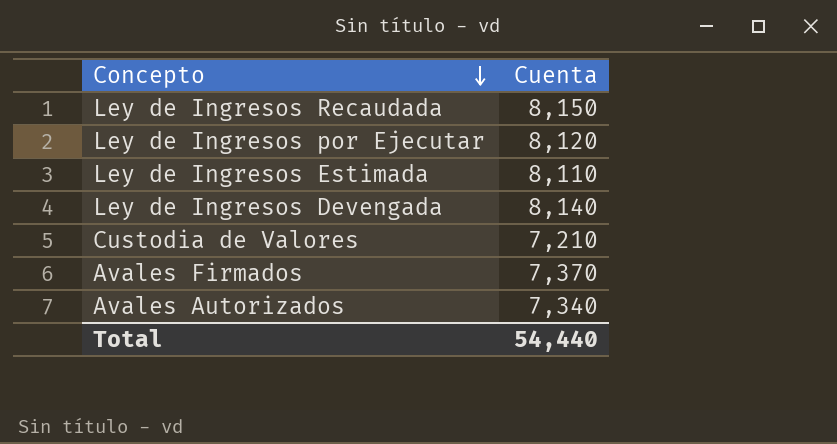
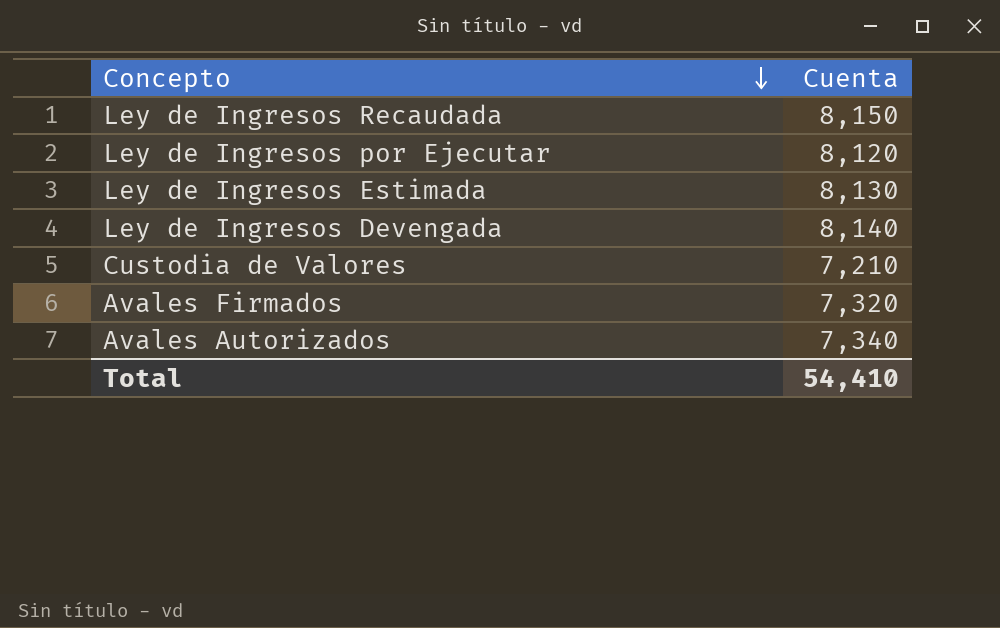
Ley de Ingresos Estimada | Cuenta: 8,110 -> 8,130
Avales Firmados | Cuenta: 7,370 -> 7,320
Total | Cuenta: 54,440 -> 54,410

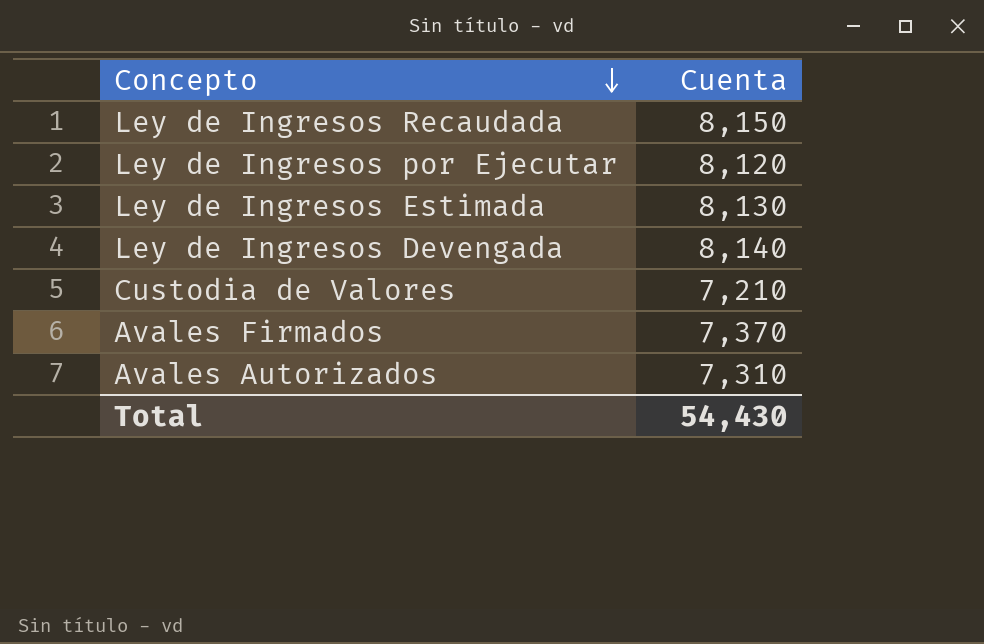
Avales Firmados | Cuenta: 7,320 -> 7,370
Avales Autorizados | Cuenta: 7,340 -> 7,310
Total | Cuenta: 54,410 -> 54,430

